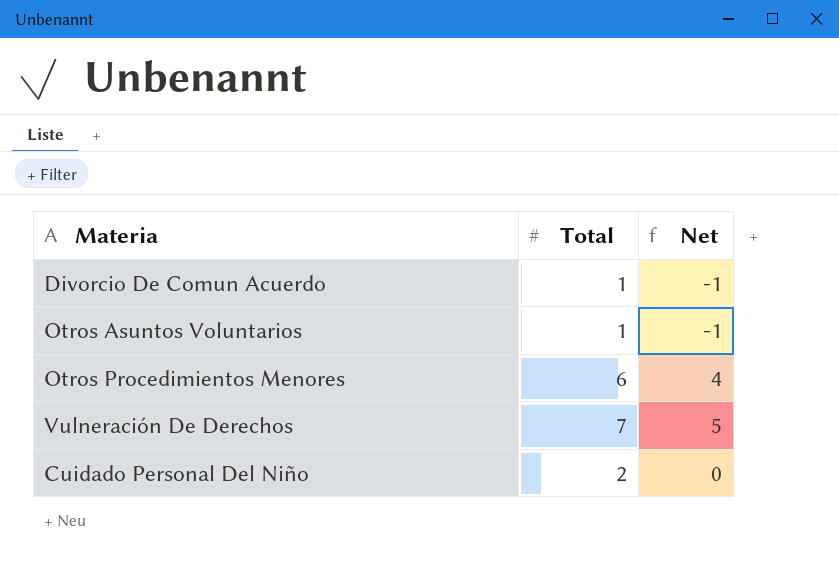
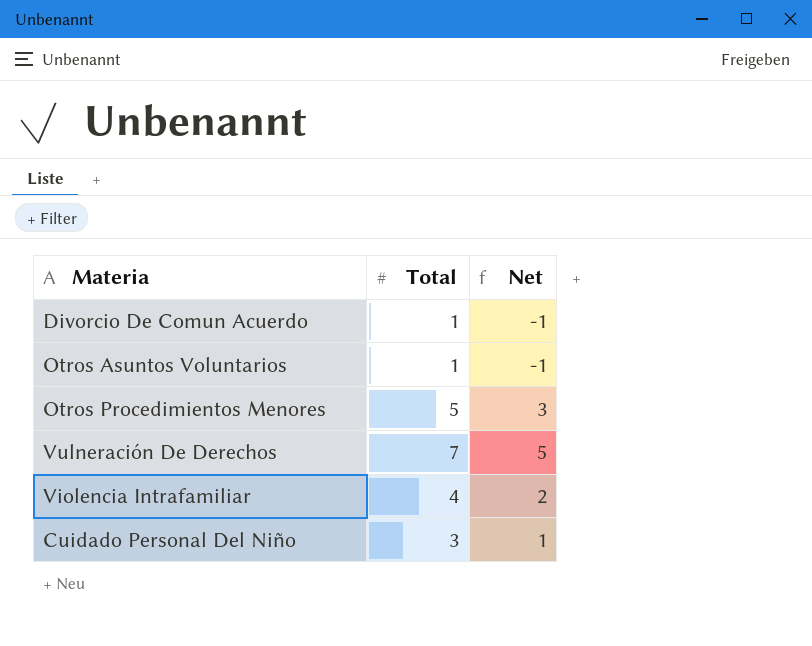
Otros Procedimientos Menores | Total: 6 -> 5
Otros Procedimientos Menores | Net: 4 -> 3
row Violencia Intrafamiliar: none -> 4 | 2
Cuidado Personal Del Niño | Total: 2 -> 3
Cuidado Personal Del Niño | Net: 0 -> 1

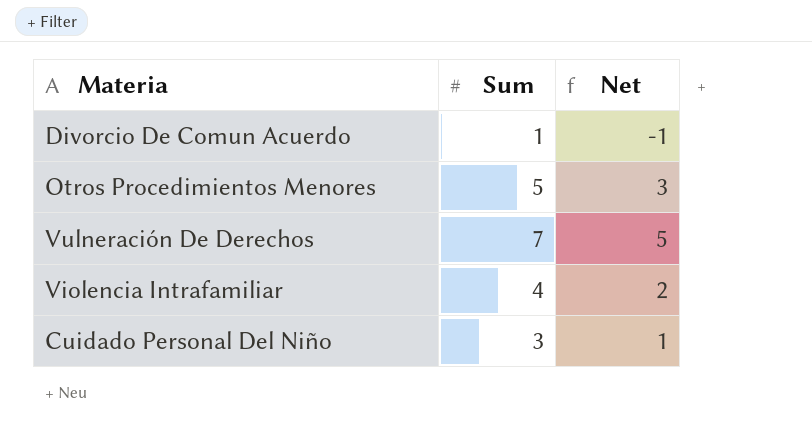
column name: Total -> Sum
row Otros Asuntos Voluntarios: 1 | -1 -> none

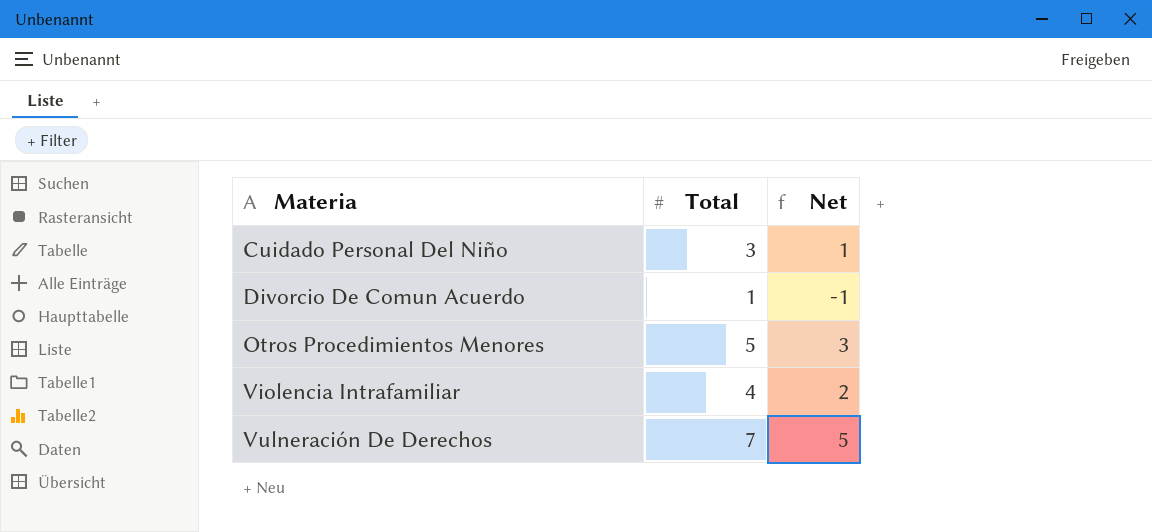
row order: none -> Materia ascending
column name: Sum -> Total

